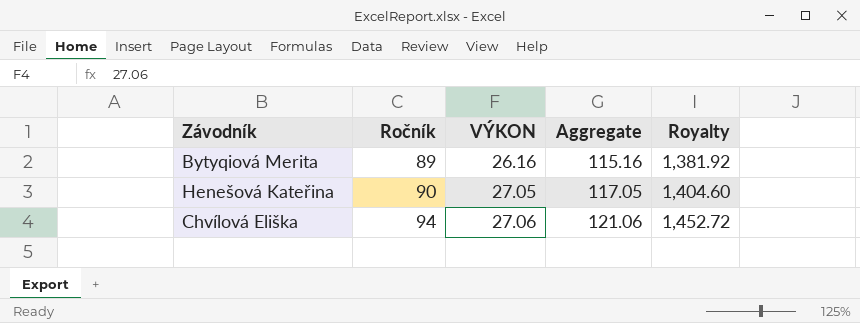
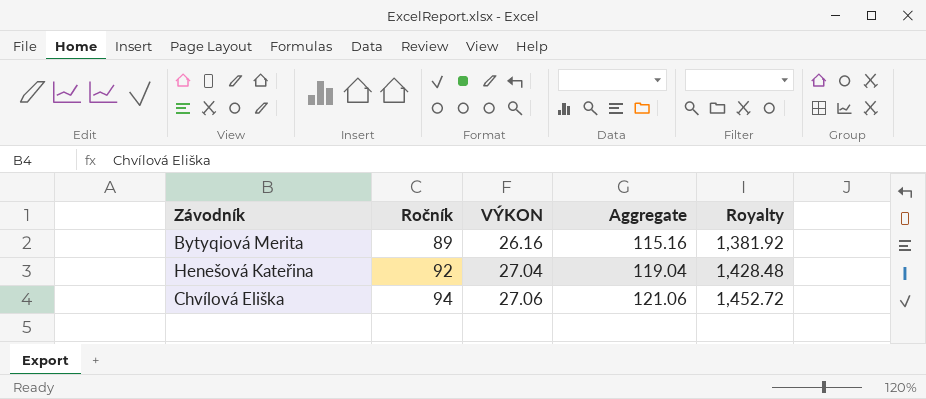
Henešová Kateřina | Ročník: 90 -> 92
Henešová Kateřina | VÝKON: 27.05 -> 27.04
Henešová Kateřina | Aggregate: 117.05 -> 119.04
Henešová Kateřina | Royalty: 1,404.60 -> 1,428.48

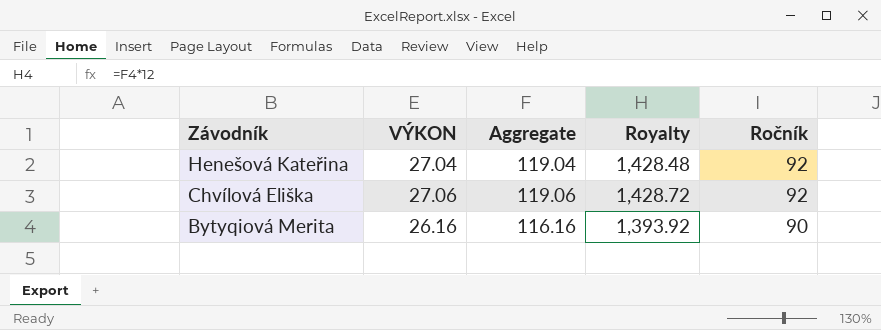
row order: Ročník ascending -> Závodník descending
column Ročník | position: 2 -> 5
Chvílová Eliška | Aggregate: 121.06 -> 119.06
Chvílová Eliška | Royalty: 1,452.72 -> 1,428.72
Chvílová Eliška | Ročník: 94 -> 92
Bytyqiová Merita | Aggregate: 115.16 -> 116.16
Bytyqiová Merita | Royalty: 1,381.92 -> 1,393.92
Bytyqiová Merita | Ročník: 89 -> 90

